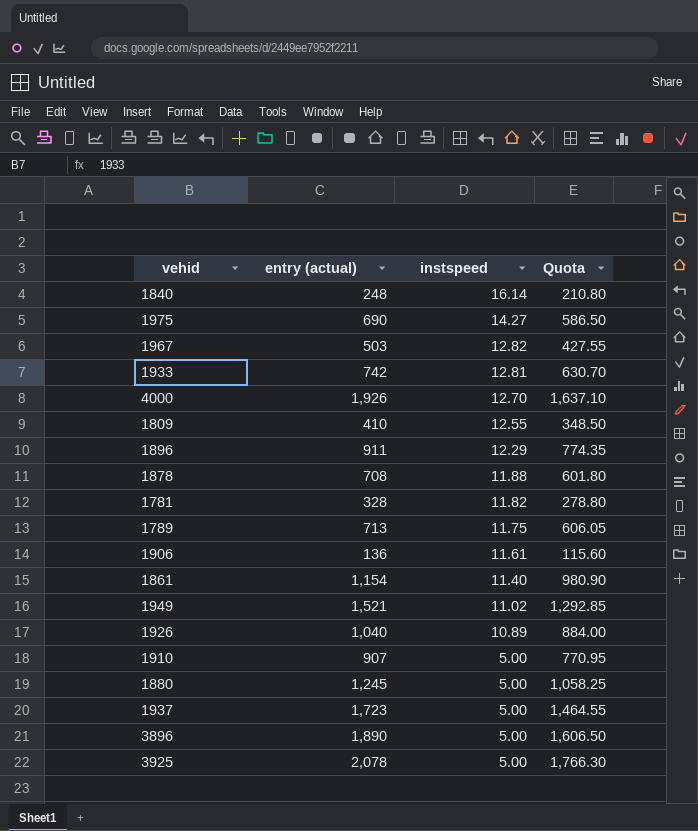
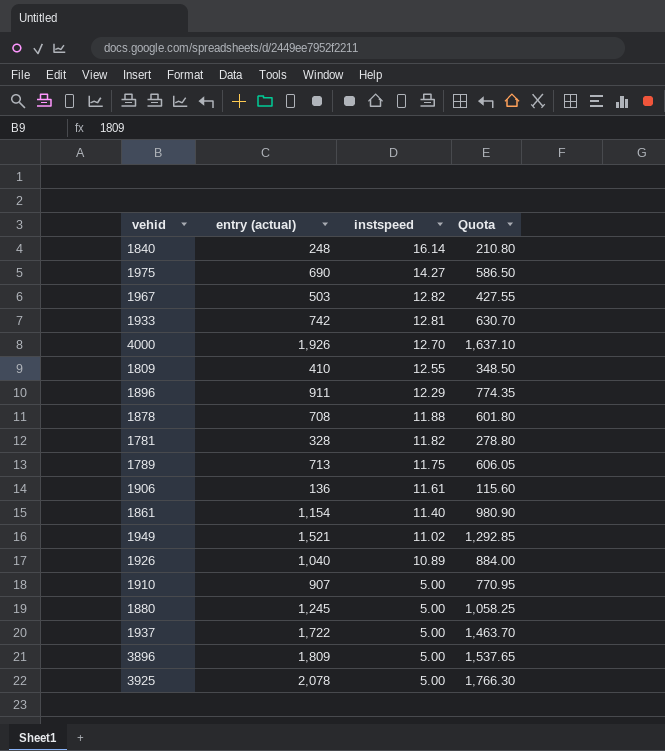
1937 | entry (actual): 1,723 -> 1,722
1937 | Quota: 1,464.55 -> 1,463.70
3896 | entry (actual): 1,890 -> 1,809
3896 | Quota: 1,606.50 -> 1,537.65

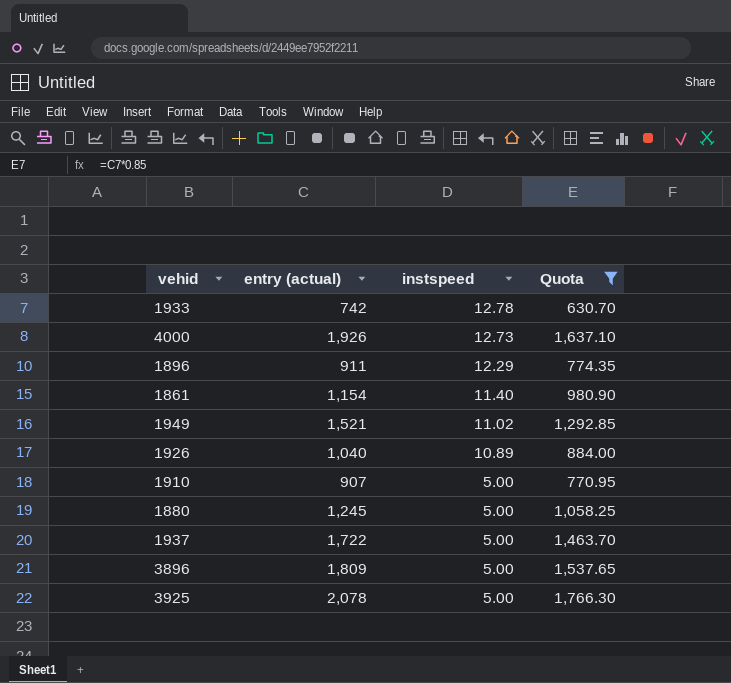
filter: none -> Quota >= 630.70
1933 | instspeed: 12.81 -> 12.78
4000 | instspeed: 12.70 -> 12.73

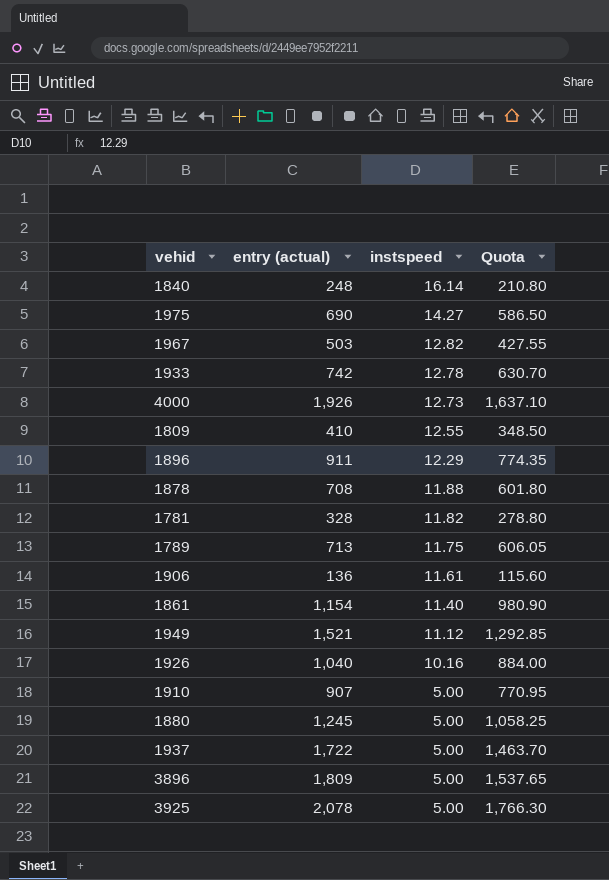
filter: Quota >= 630.70 -> none
1949 | instspeed: 11.02 -> 11.12
1926 | instspeed: 10.89 -> 10.16

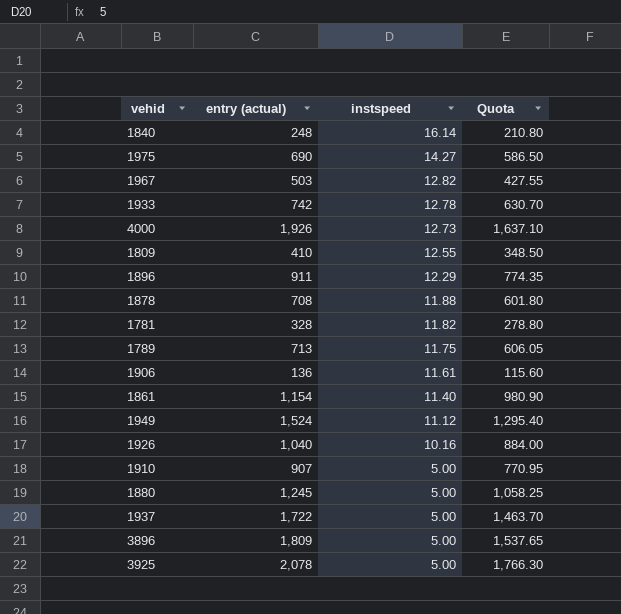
1949 | entry (actual): 1,521 -> 1,524
1949 | Quota: 1,292.85 -> 1,295.40

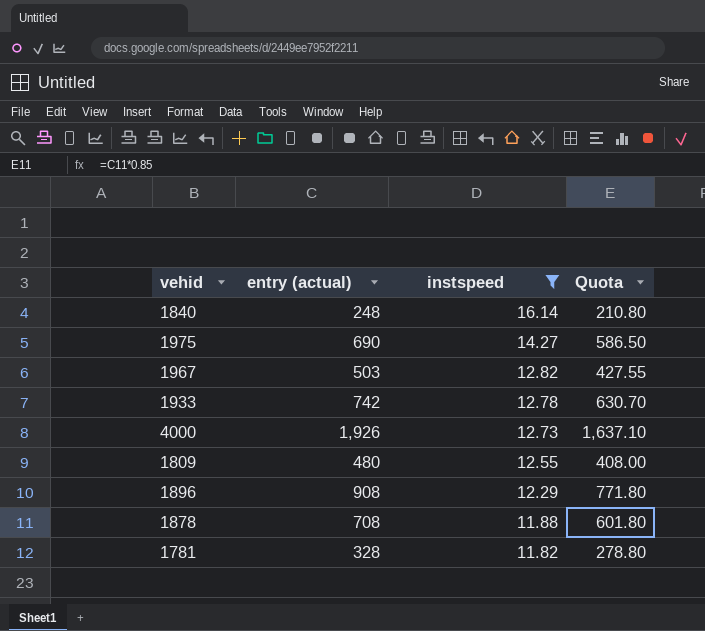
filter: none -> instspeed >= 11.82
1809 | entry (actual): 410 -> 480
1809 | Quota: 348.50 -> 408.00
1896 | entry (actual): 911 -> 908
1896 | Quota: 774.35 -> 771.80

